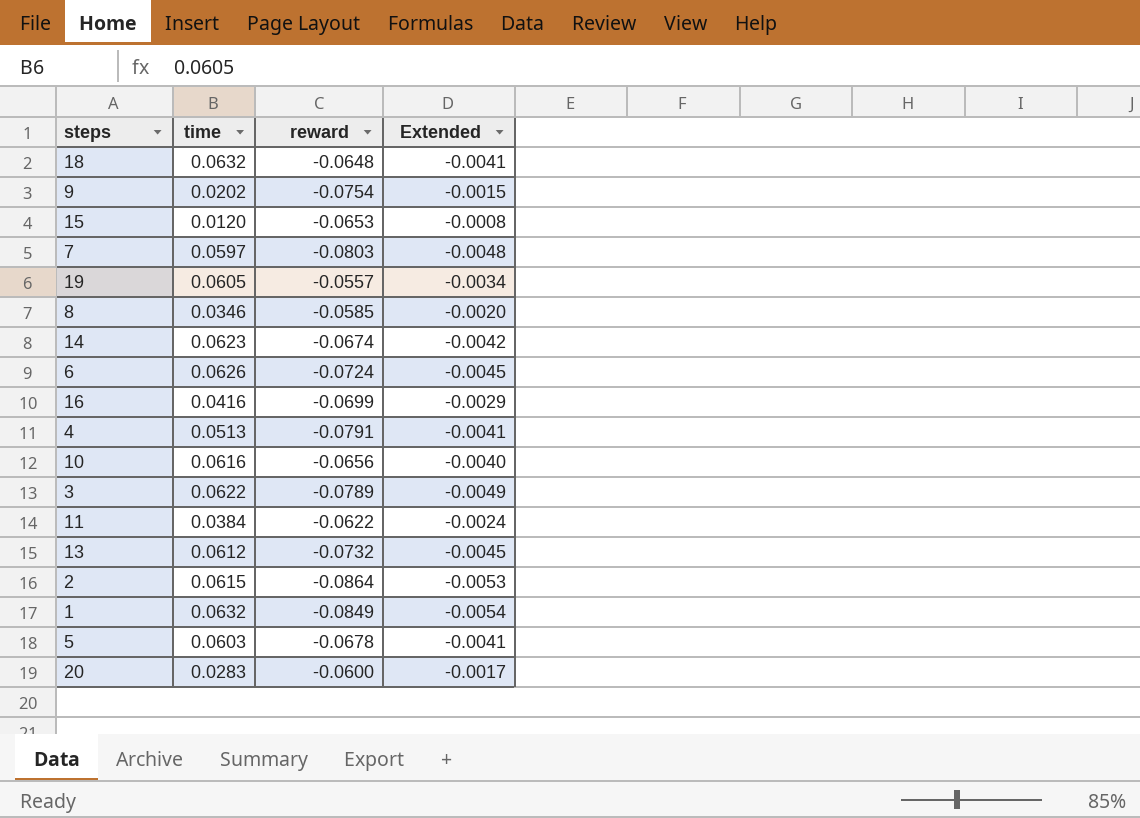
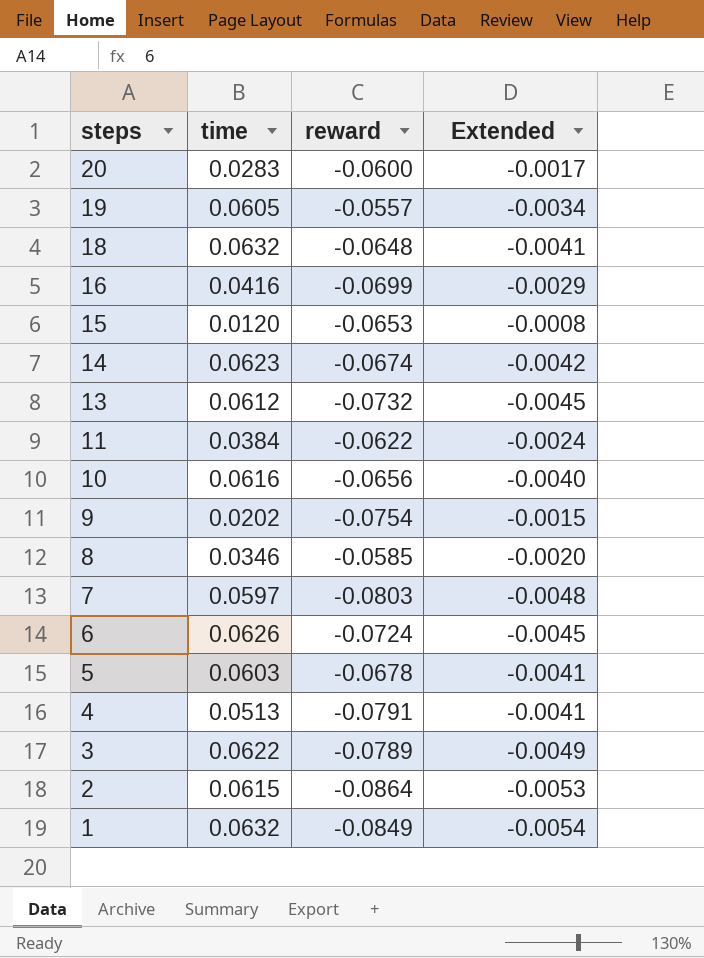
row order: none -> steps descending

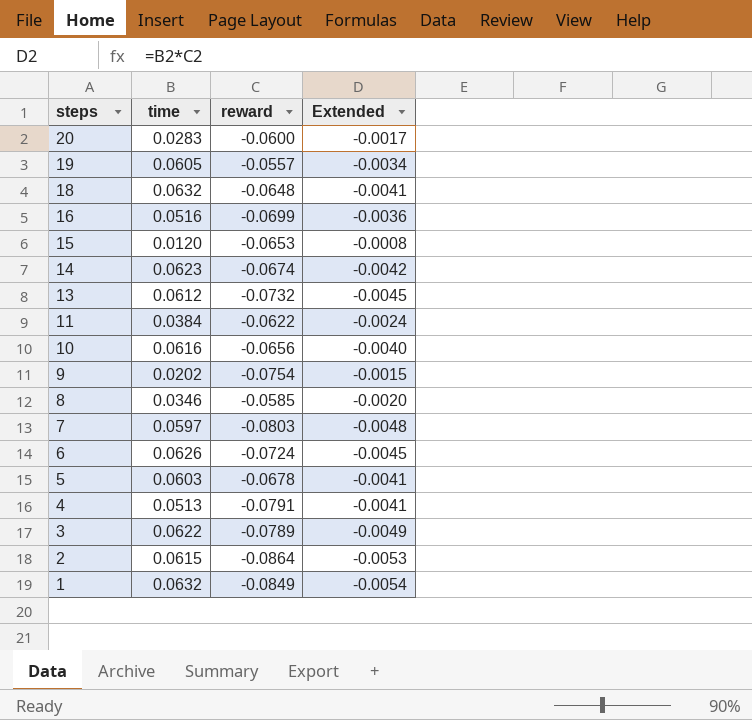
16 | time: 0.0416 -> 0.0516
16 | Extended: -0.0029 -> -0.0036

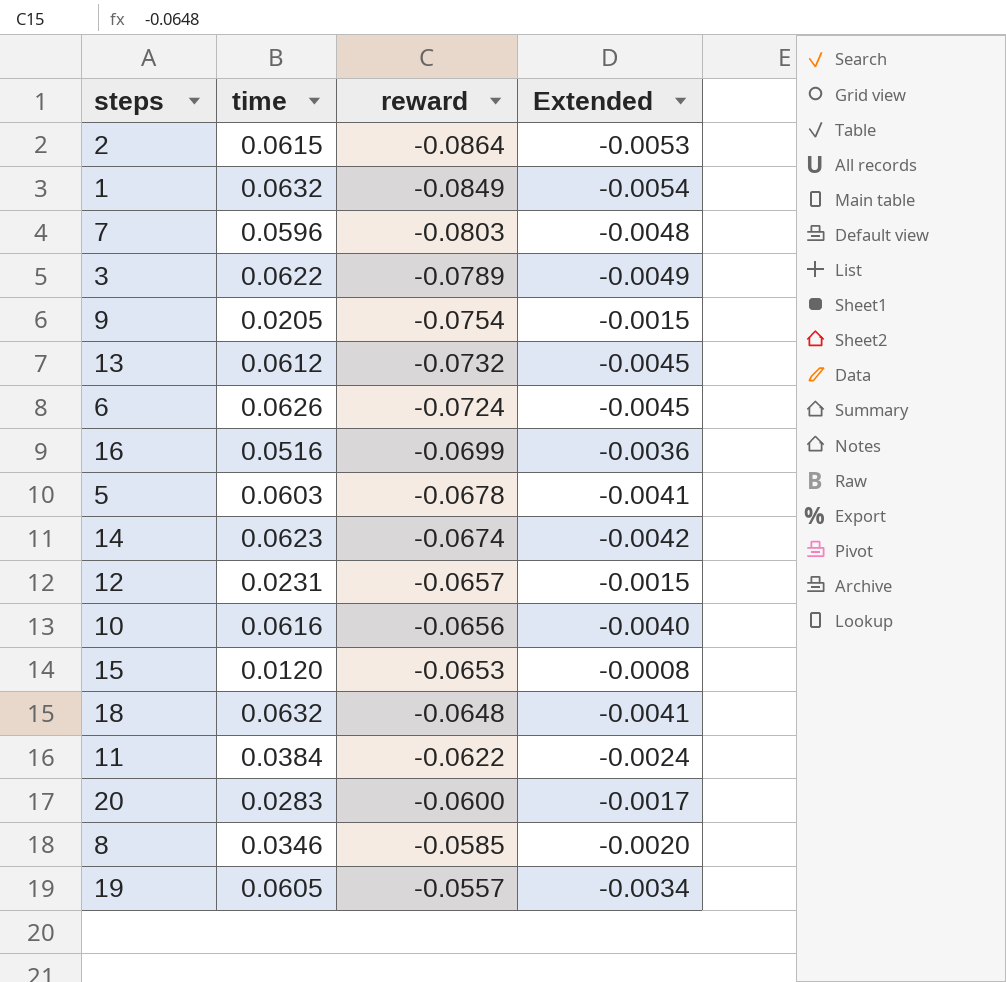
row order: steps descending -> reward ascending
row 4: 0.0513 | -0.0791 | -0.0041 -> none
7 | time: 0.0597 -> 0.0596
9 | time: 0.0202 -> 0.0205
row 12: none -> 0.0231 | -0.0657 | -0.0015

